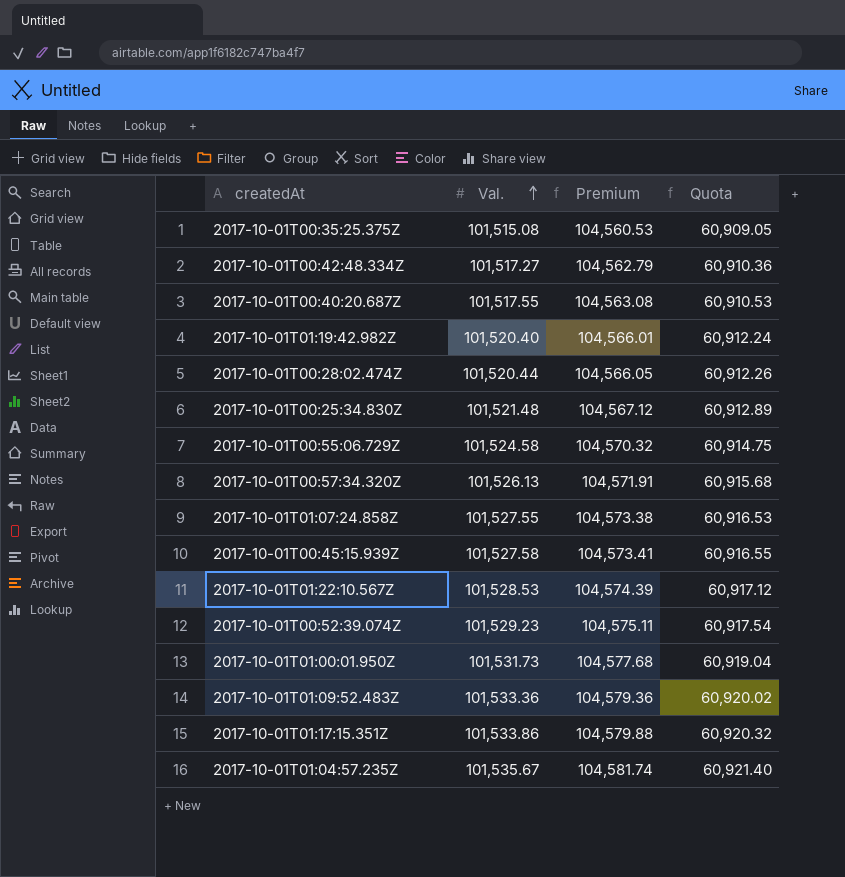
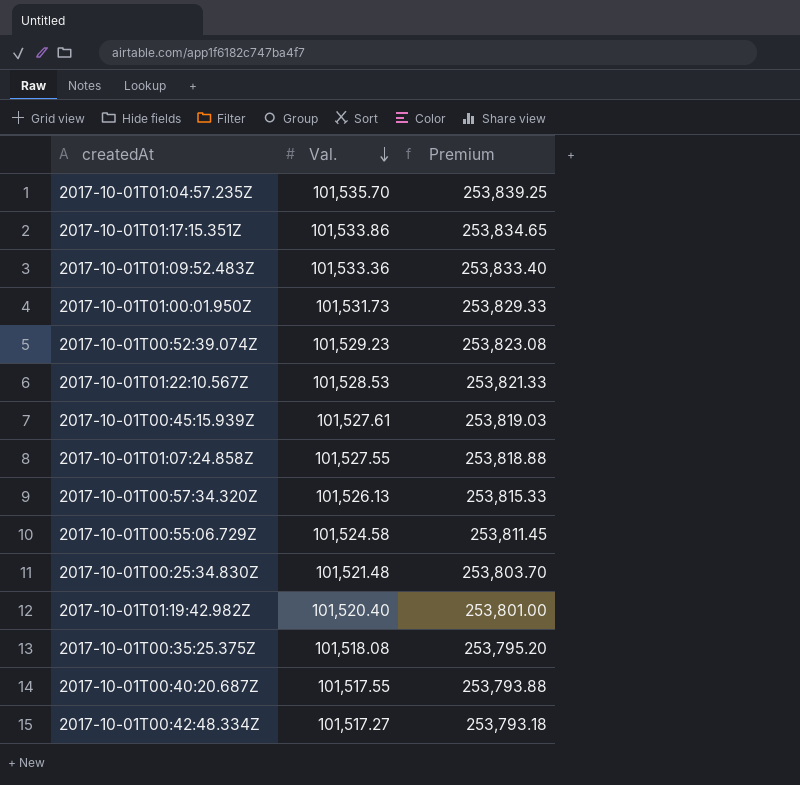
row order: Val. ascending -> Val. descending
column Quota | formula: [Val.] * 0.6 -> none
column Premium | formula: [Val.] * 1.03 -> [Val.] * 2.5
row 2017-10-01T00:28:02.474Z: 101,520.44 | 104,566.05 | 60,912.26 -> none
2017-10-01T01:04:57.235Z | Val.: 101,535.67 -> 101,535.70
2017-10-01T00:45:15.939Z | Val.: 101,527.58 -> 101,527.61
2017-10-01T00:35:25.375Z | Val.: 101,515.08 -> 101,518.08

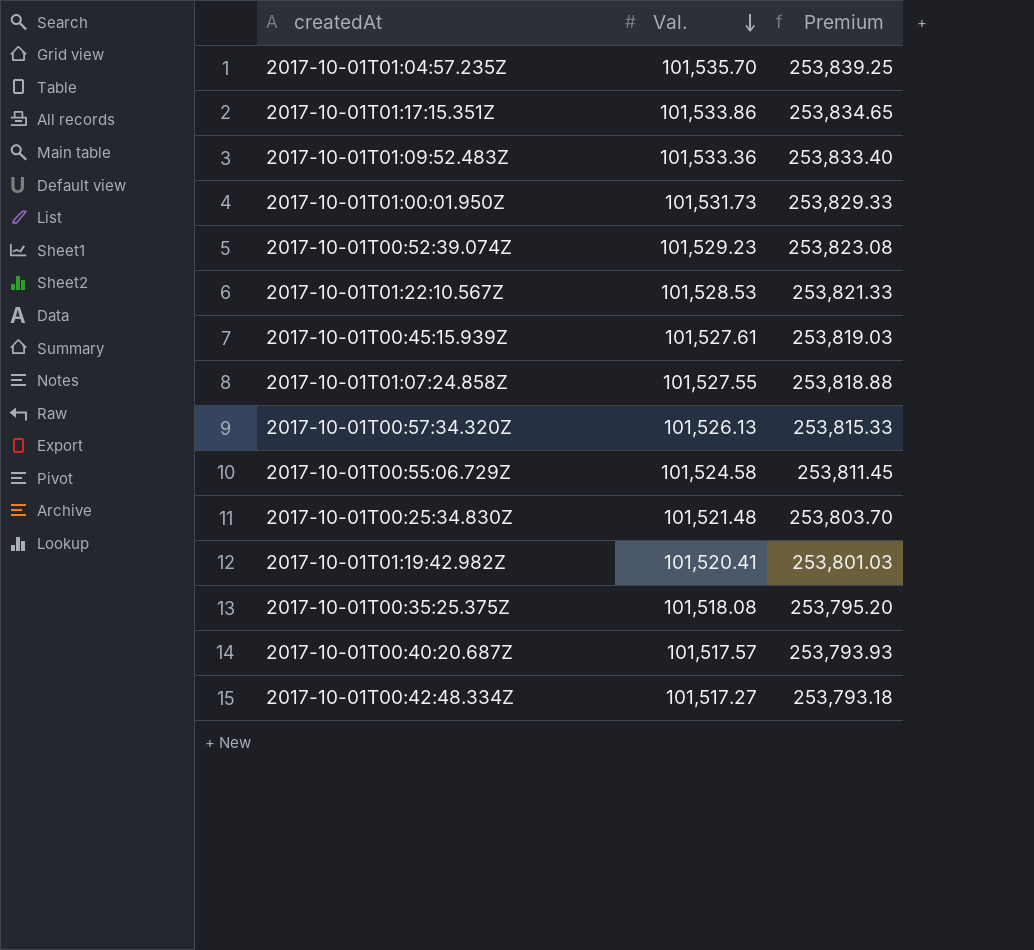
2017-10-01T01:19:42.982Z | Val.: 101,520.40 -> 101,520.41
2017-10-01T01:19:42.982Z | Premium: 253,801.00 -> 253,801.03
2017-10-01T00:40:20.687Z | Val.: 101,517.55 -> 101,517.57
2017-10-01T00:40:20.687Z | Premium: 253,793.88 -> 253,793.93

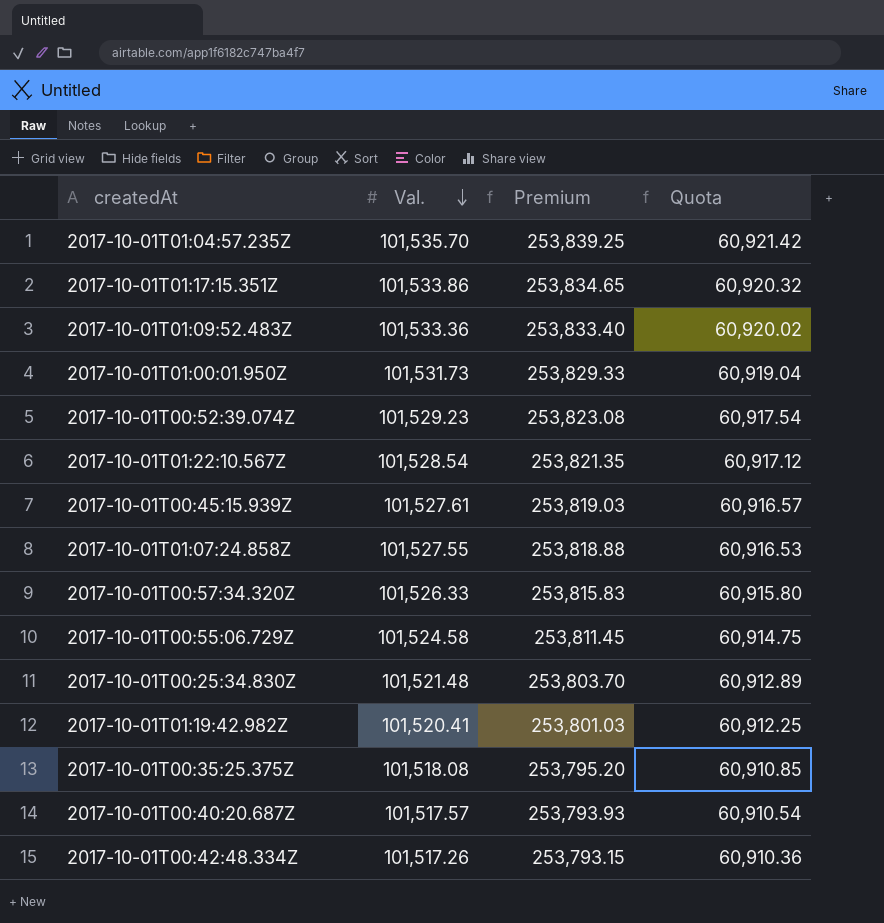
column Quota | formula: none -> [Val.] * 0.6
2017-10-01T01:22:10.567Z | Val.: 101,528.53 -> 101,528.54
2017-10-01T01:22:10.567Z | Premium: 253,821.33 -> 253,821.35
2017-10-01T00:57:34.320Z | Val.: 101,526.13 -> 101,526.33
2017-10-01T00:57:34.320Z | Premium: 253,815.33 -> 253,815.83
2017-10-01T00:42:48.334Z | Val.: 101,517.27 -> 101,517.26
2017-10-01T00:42:48.334Z | Premium: 253,793.18 -> 253,793.15

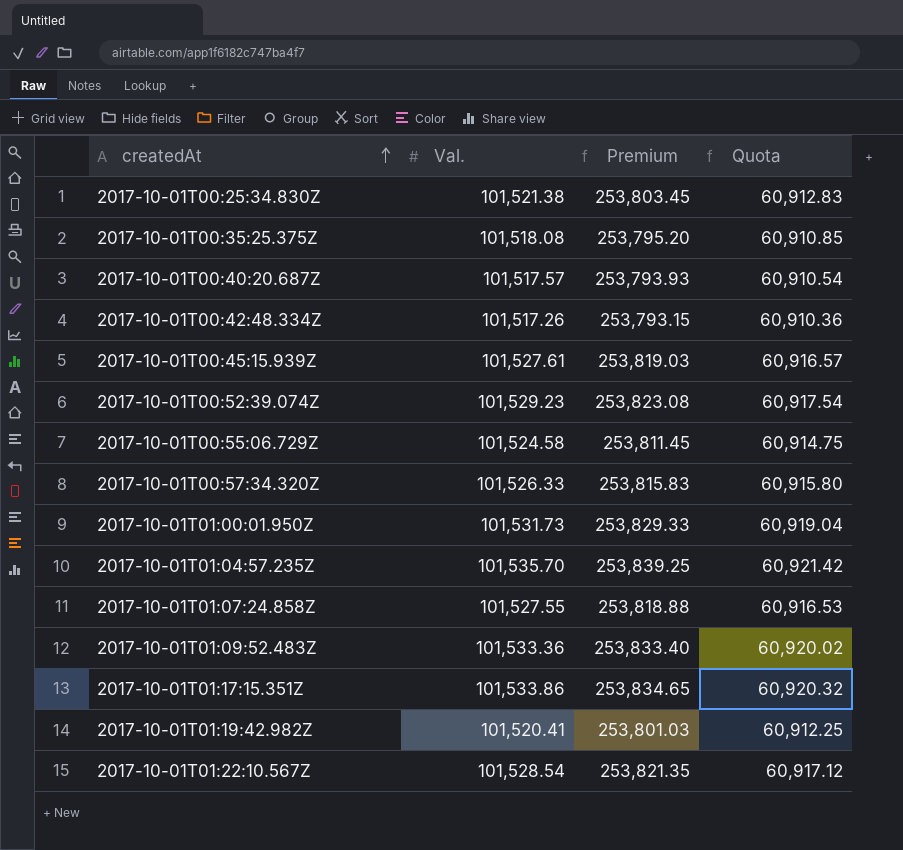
row order: Val. descending -> createdAt ascending
2017-10-01T00:25:34.830Z | Val.: 101,521.48 -> 101,521.38
2017-10-01T00:25:34.830Z | Premium: 253,803.70 -> 253,803.45
2017-10-01T00:25:34.830Z | Quota: 60,912.89 -> 60,912.83

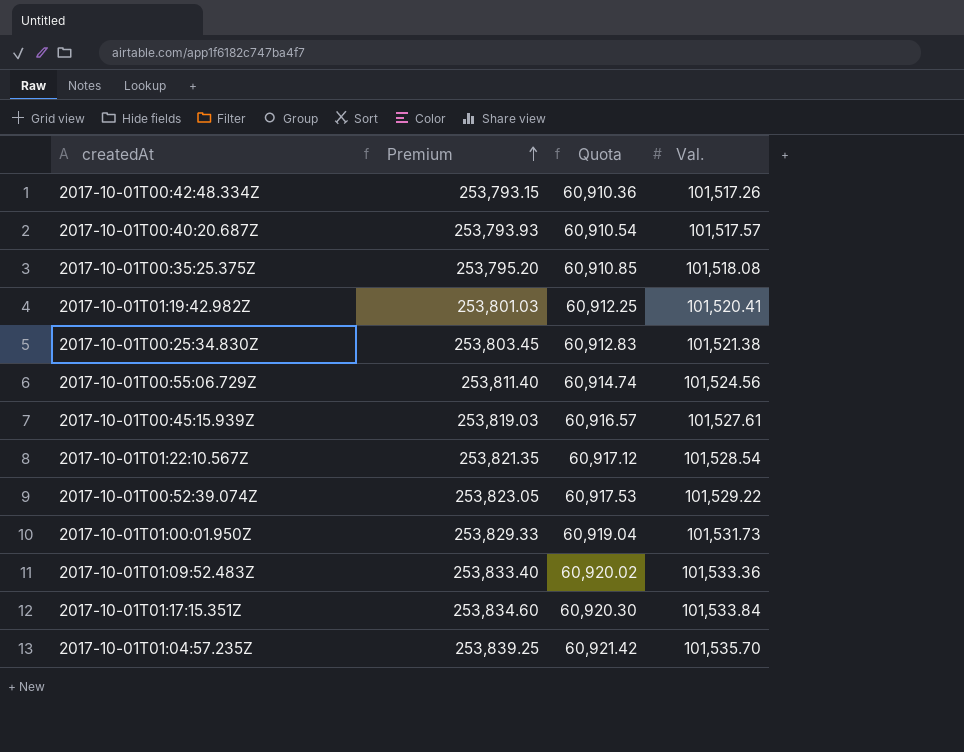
row order: createdAt ascending -> Premium ascending
column Val. | position: 2 -> 4
row 2017-10-01T00:57:34.320Z: 101,526.33 | 253,815.83 | 60,915.80 -> none
row 2017-10-01T01:07:24.858Z: 101,527.55 | 253,818.88 | 60,916.53 -> none
2017-10-01T00:55:06.729Z | Premium: 253,811.45 -> 253,811.40
2017-10-01T00:55:06.729Z | Quota: 60,914.75 -> 60,914.74
2017-10-01T00:55:06.729Z | Val.: 101,524.58 -> 101,524.56
2017-10-01T00:52:39.074Z | Premium: 253,823.08 -> 253,823.05
2017-10-01T00:52:39.074Z | Quota: 60,917.54 -> 60,917.53
2017-10-01T00:52:39.074Z | Val.: 101,529.23 -> 101,529.22
2017-10-01T01:17:15.351Z | Premium: 253,834.65 -> 253,834.60
2017-10-01T01:17:15.351Z | Quota: 60,920.32 -> 60,920.30
2017-10-01T01:17:15.351Z | Val.: 101,533.86 -> 101,533.84

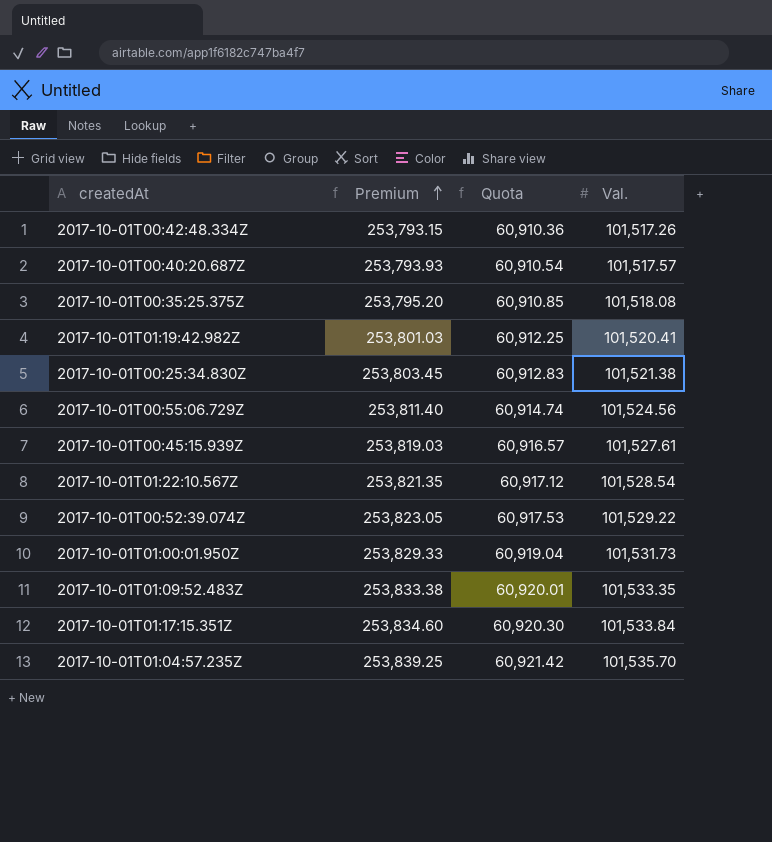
2017-10-01T01:09:52.483Z | Premium: 253,833.40 -> 253,833.38
2017-10-01T01:09:52.483Z | Quota: 60,920.02 -> 60,920.01
2017-10-01T01:09:52.483Z | Val.: 101,533.36 -> 101,533.35

